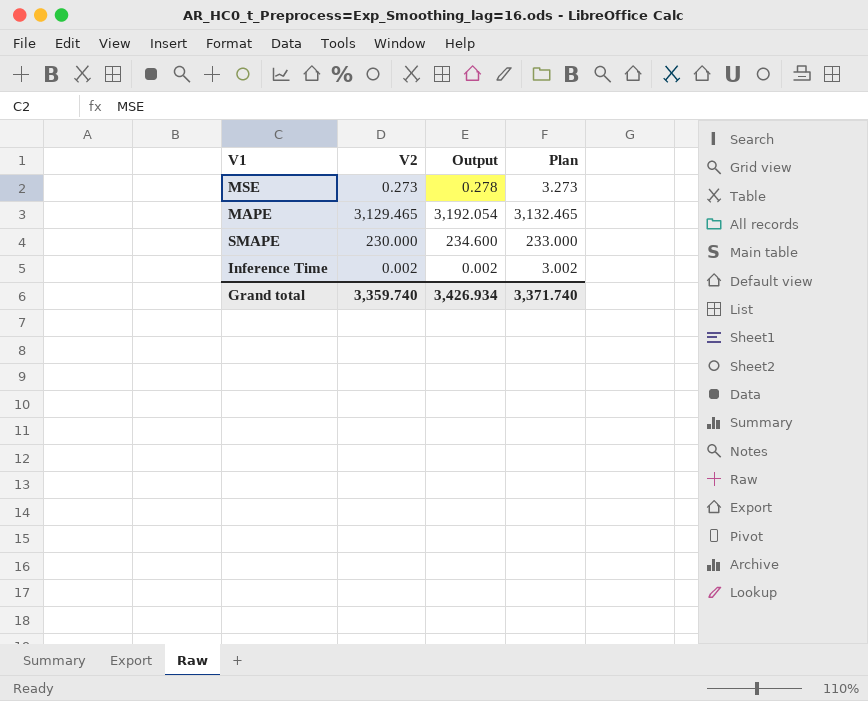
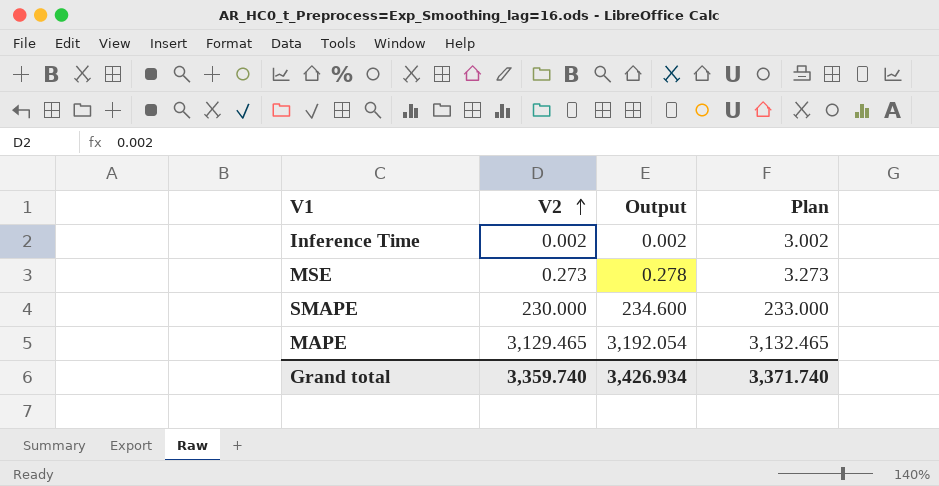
row order: none -> V2 ascending

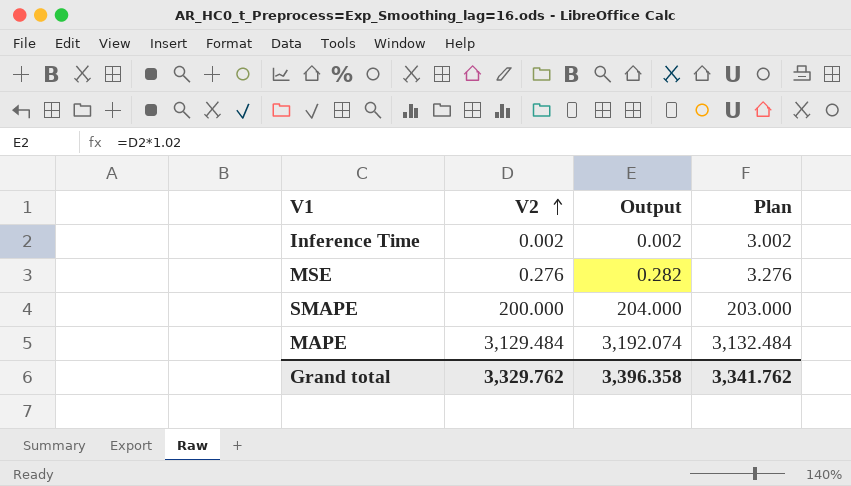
MSE | V2: 0.273 -> 0.276
MSE | Output: 0.278 -> 0.282
MSE | Plan: 3.273 -> 3.276
SMAPE | V2: 230.000 -> 200.000
SMAPE | Output: 234.600 -> 204.000
SMAPE | Plan: 233.000 -> 203.000
MAPE | V2: 3,129.465 -> 3,129.484
MAPE | Output: 3,192.054 -> 3,192.074
MAPE | Plan: 3,132.465 -> 3,132.484
Grand total | V2: 3,359.740 -> 3,329.762
Grand total | Output: 3,426.934 -> 3,396.358
Grand total | Plan: 3,371.740 -> 3,341.762

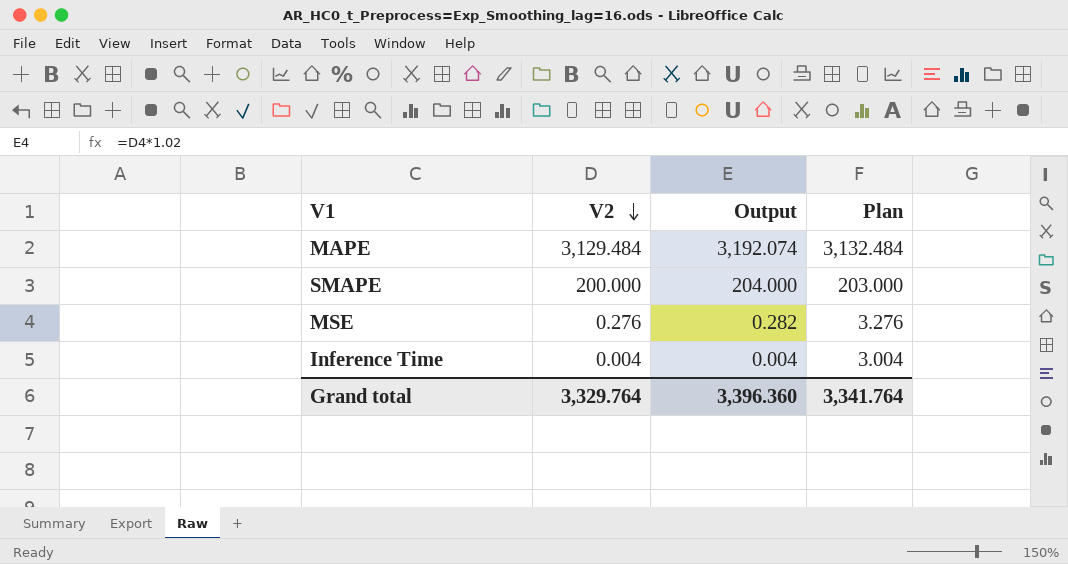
row order: V2 ascending -> V2 descending
Inference Time | V2: 0.002 -> 0.004
Inference Time | Output: 0.002 -> 0.004
Inference Time | Plan: 3.002 -> 3.004
Grand total | V2: 3,329.762 -> 3,329.764
Grand total | Output: 3,396.358 -> 3,396.360
Grand total | Plan: 3,341.762 -> 3,341.764

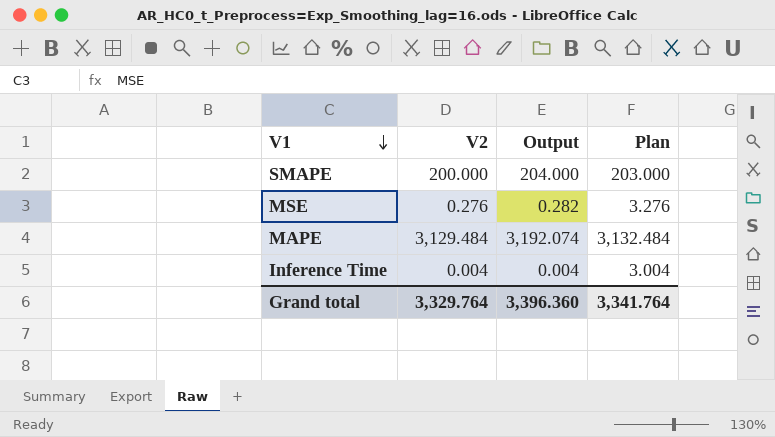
row order: V2 descending -> V1 descending

